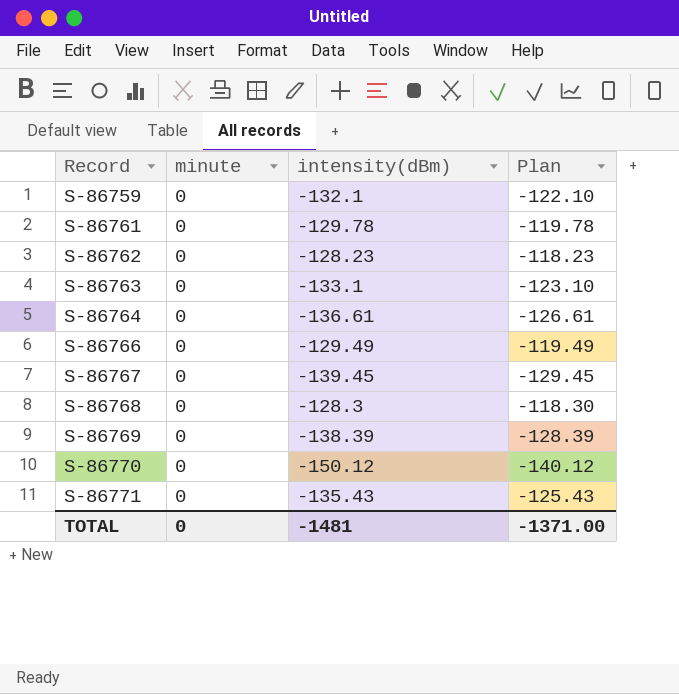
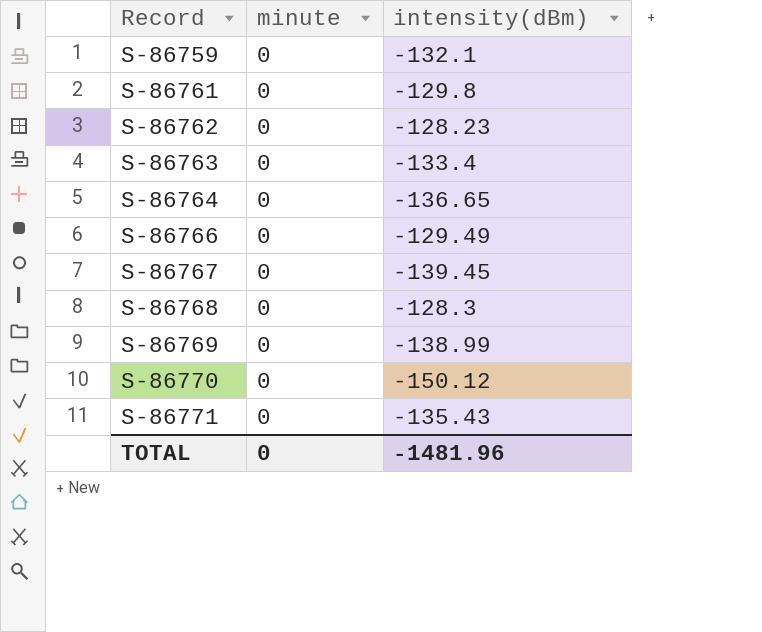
column Plan | formula: [intensity(dBm)] + 10 -> none
S-86761 | intensity(dBm): -129.78 -> -129.8
S-86763 | intensity(dBm): -133.1 -> -133.4
S-86764 | intensity(dBm): -136.61 -> -136.65
S-86769 | intensity(dBm): -138.39 -> -138.99
TOTAL | intensity(dBm): -1481 -> -1481.96

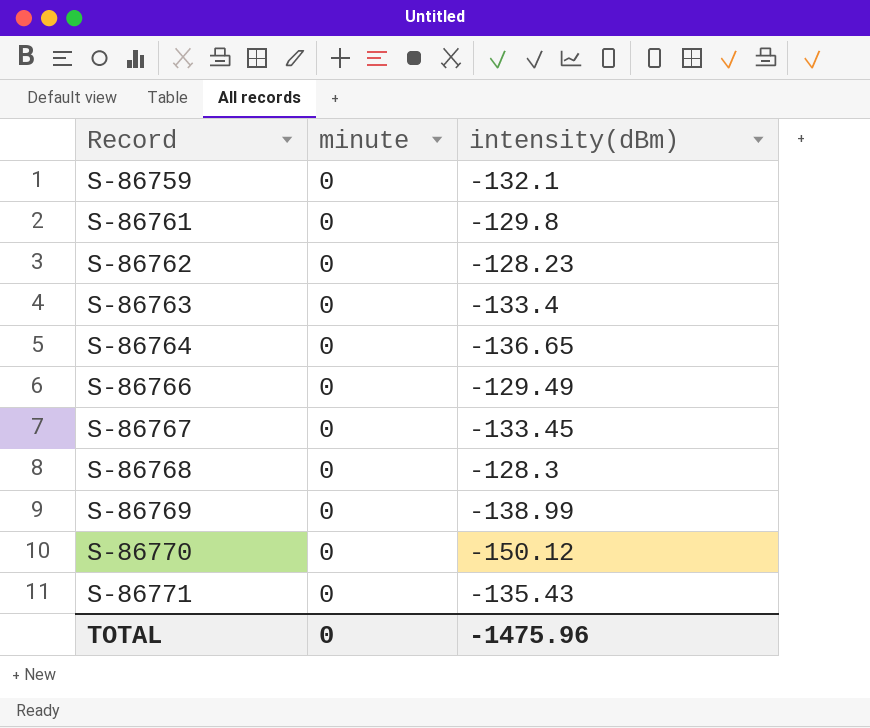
S-86767 | intensity(dBm): -139.45 -> -133.45
TOTAL | intensity(dBm): -1481.96 -> -1475.96

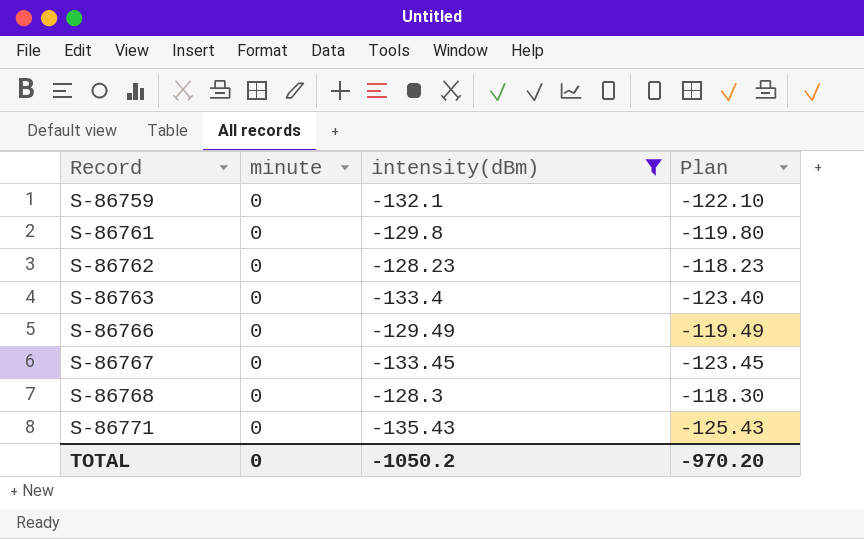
filter: none -> intensity(dBm) >= -135.43
column Plan | formula: none -> [intensity(dBm)] + 10
TOTAL | intensity(dBm): -1475.96 -> -1050.2

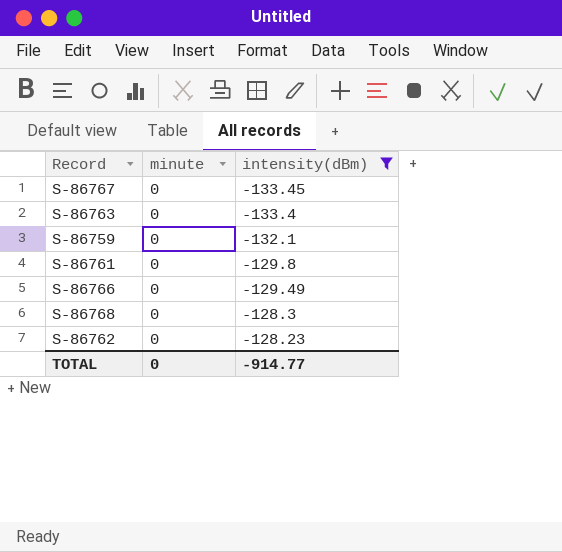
row order: Record ascending -> intensity(dBm) ascending
column Plan | formula: [intensity(dBm)] + 10 -> none
row S-86771: 0 | -135.43 | -125.43 -> none
TOTAL | intensity(dBm): -1050.2 -> -914.77

